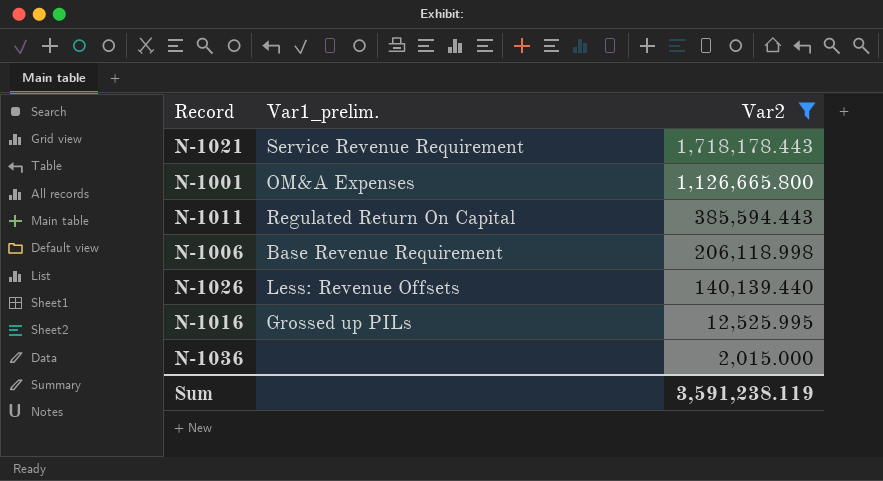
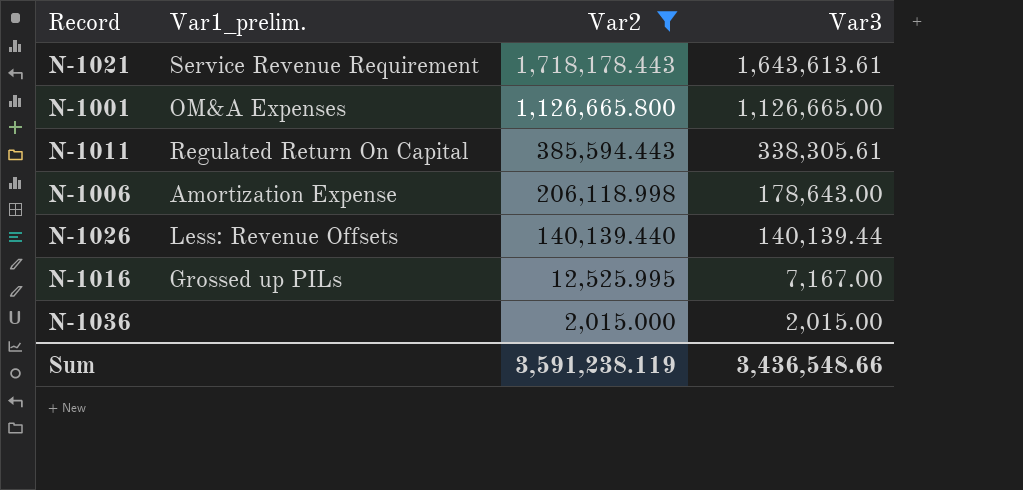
column Var3 | position: none -> 4
N-1006 | Var1_prelim.: Base Revenue Requirement -> Amortization Expense

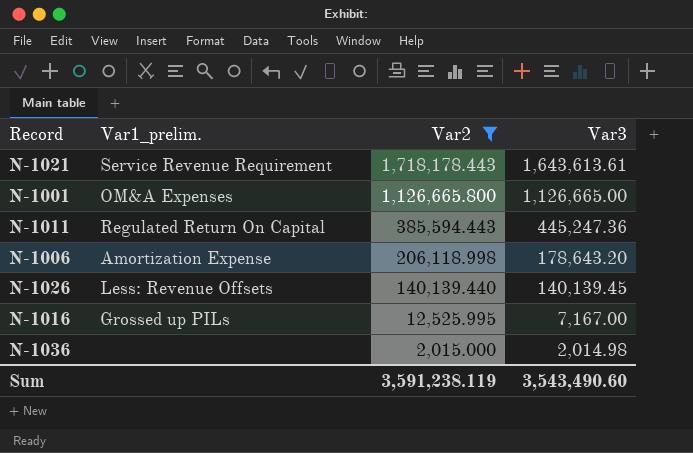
N-1011 | Var3: 338,305.61 -> 445,247.36
N-1006 | Var3: 178,643.00 -> 178,643.20
N-1026 | Var3: 140,139.44 -> 140,139.45
N-1036 | Var3: 2,015.00 -> 2,014.98
Sum | Var3: 3,436,548.66 -> 3,543,490.60

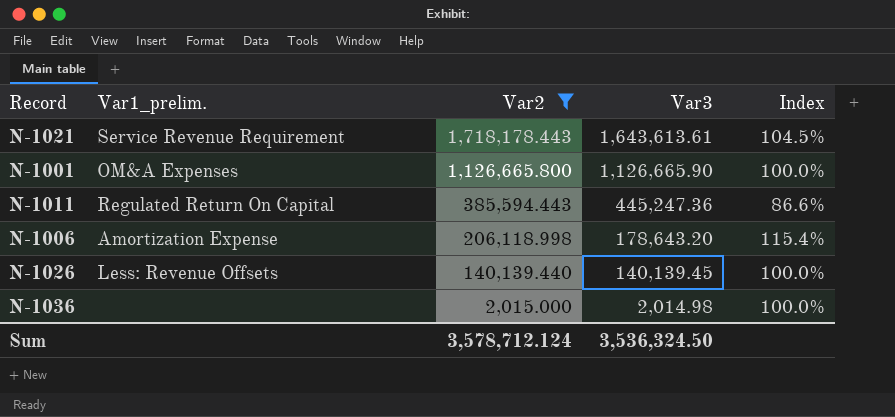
column Index | formula: none -> [Var2] / [Var3]
row N-1016: Grossed up PILs | 12,525.995 | 7,167.00 -> none
N-1001 | Var3: 1,126,665.00 -> 1,126,665.90
Sum | Var2: 3,591,238.119 -> 3,578,712.124
Sum | Var3: 3,543,490.60 -> 3,536,324.50

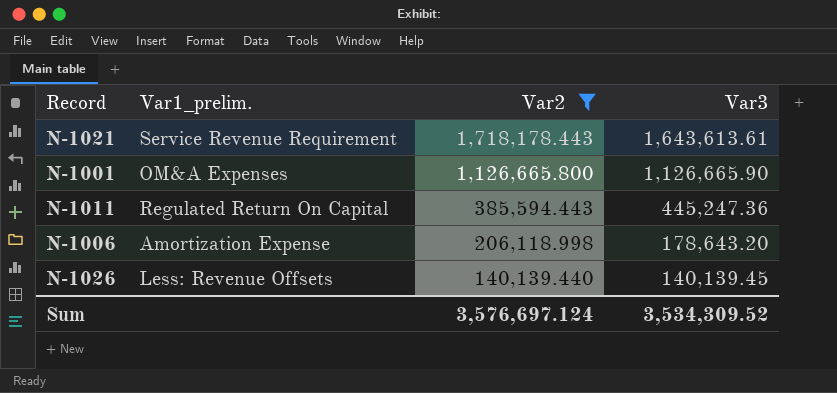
column Index | formula: [Var2] / [Var3] -> none
row N-1036: none | 2,015.000 | 2,014.98 | 100.0% -> none
Sum | Var2: 3,578,712.124 -> 3,576,697.124
Sum | Var3: 3,536,324.50 -> 3,534,309.52

